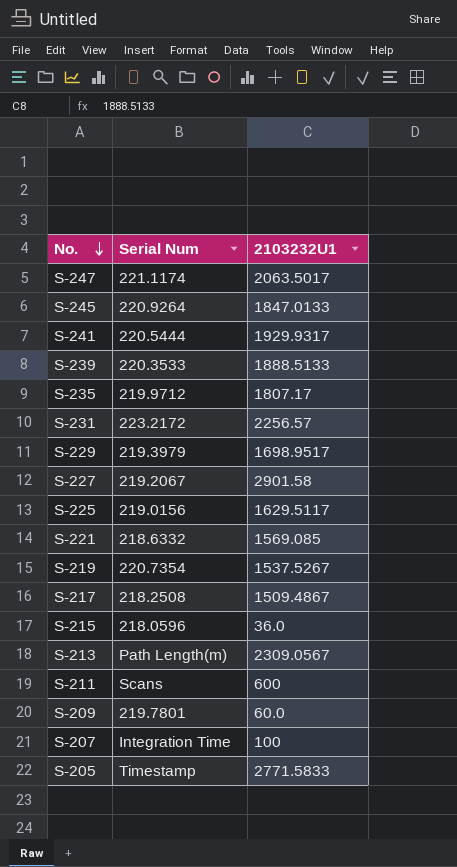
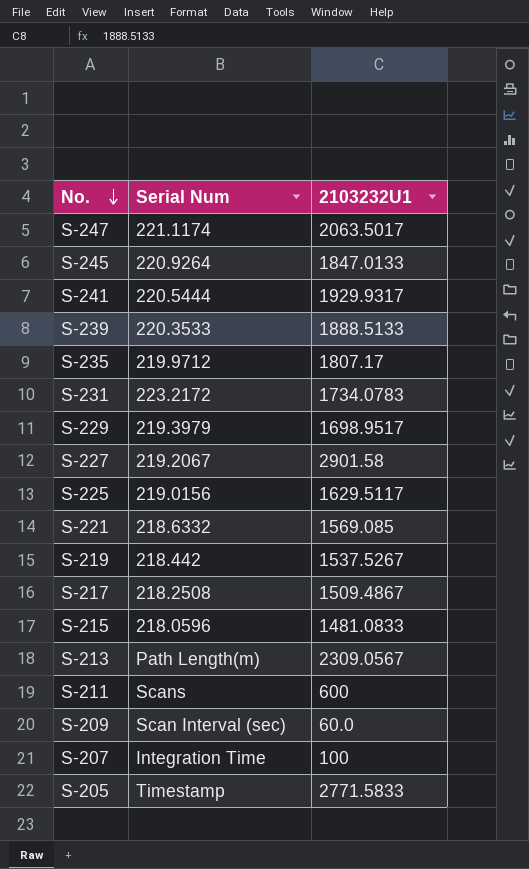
S-231 | 2103232U1: 2256.57 -> 1734.0783
S-219 | Serial Num: 220.7354 -> 218.442
S-215 | 2103232U1: 36.0 -> 1481.0833
S-209 | Serial Num: 219.7801 -> Scan Interval (sec)

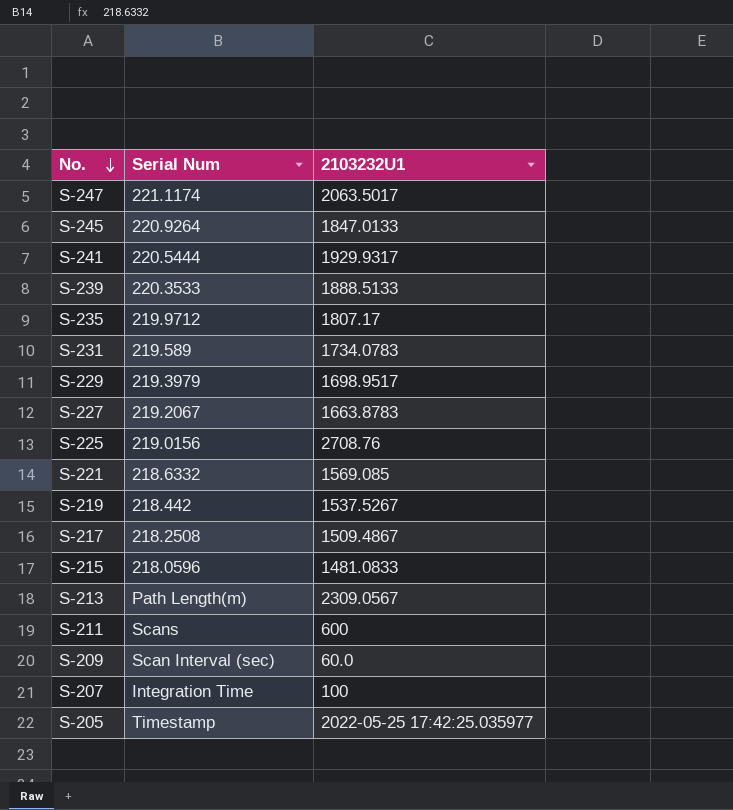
S-231 | Serial Num: 223.2172 -> 219.589
S-227 | 2103232U1: 2901.58 -> 1663.8783
S-225 | 2103232U1: 1629.5117 -> 2708.76
S-205 | 2103232U1: 2771.5833 -> 2022-05-25 17:42:25.035977

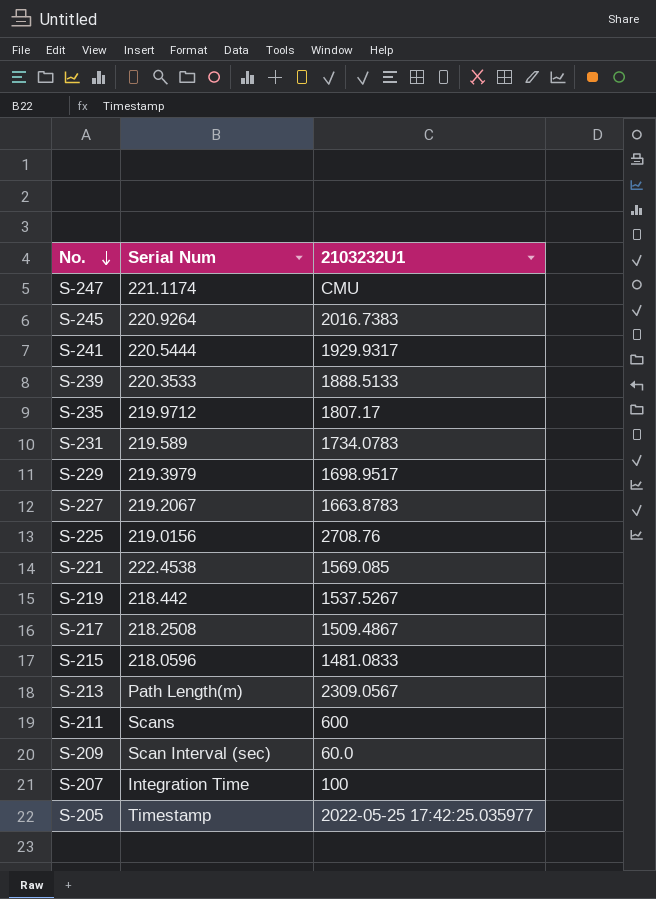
S-247 | 2103232U1: 2063.5017 -> CMU
S-245 | 2103232U1: 1847.0133 -> 2016.7383
S-221 | Serial Num: 218.6332 -> 222.4538

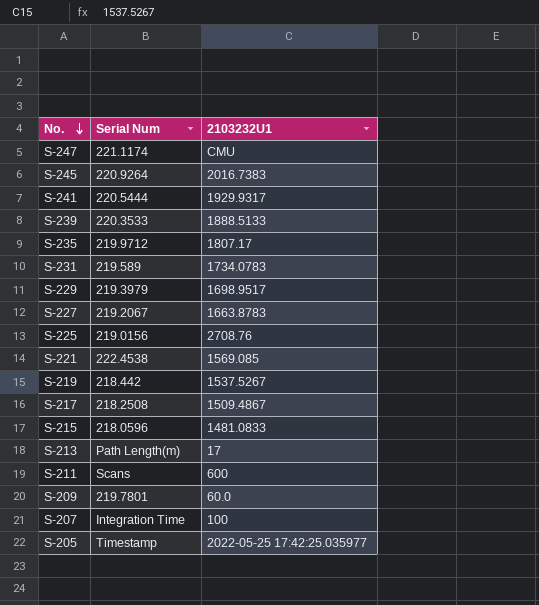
S-213 | 2103232U1: 2309.0567 -> 17
S-209 | Serial Num: Scan Interval (sec) -> 219.7801

